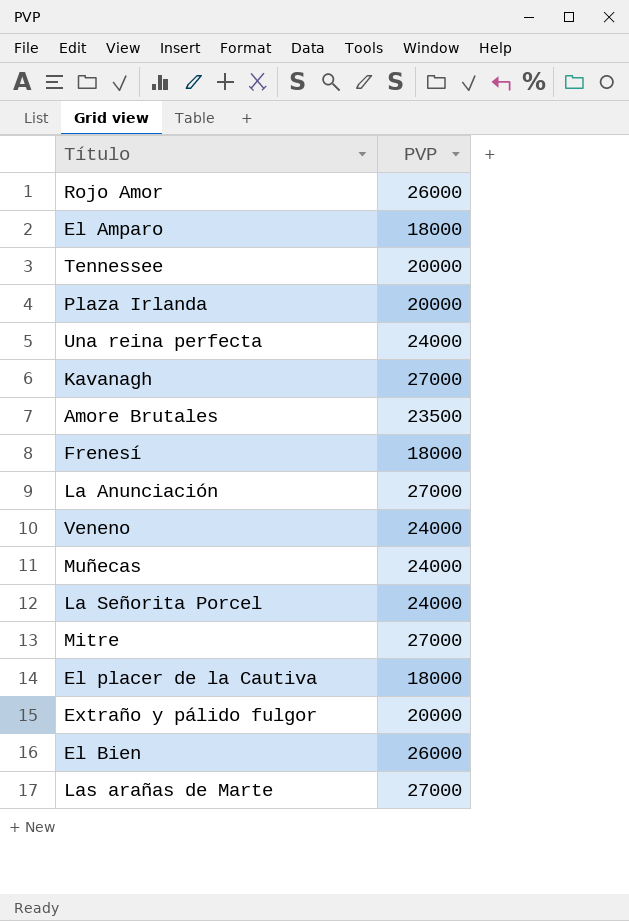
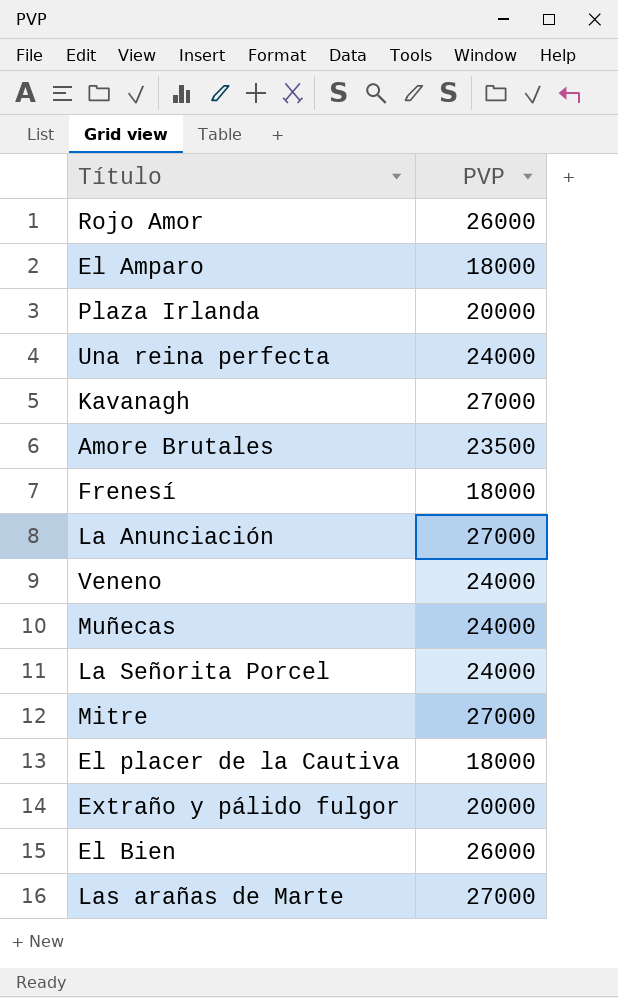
row Tennessee: 20000 -> none

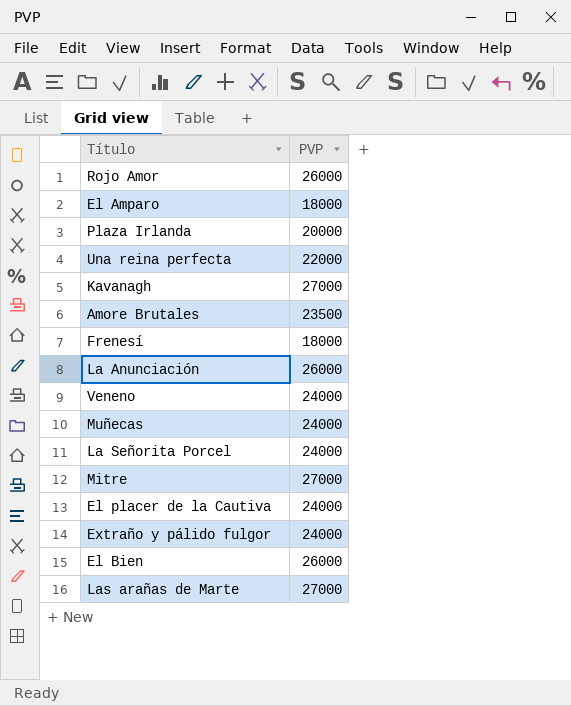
Una reina perfecta | PVP: 24000 -> 22000
La Anunciación | PVP: 27000 -> 26000
El placer de la Cautiva | PVP: 18000 -> 24000
Extraño y pálido fulgor | PVP: 20000 -> 24000

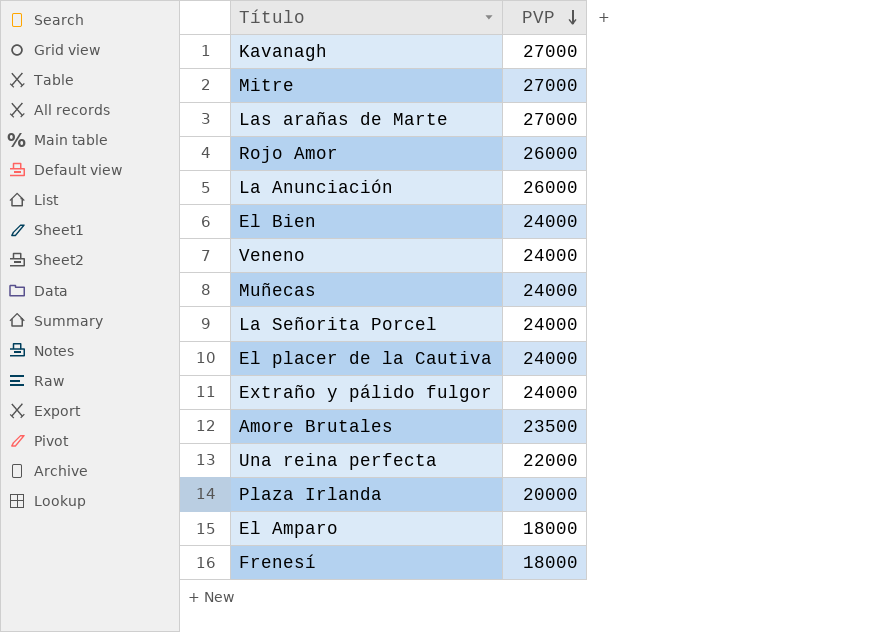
row order: none -> PVP descending
El Bien | PVP: 26000 -> 24000

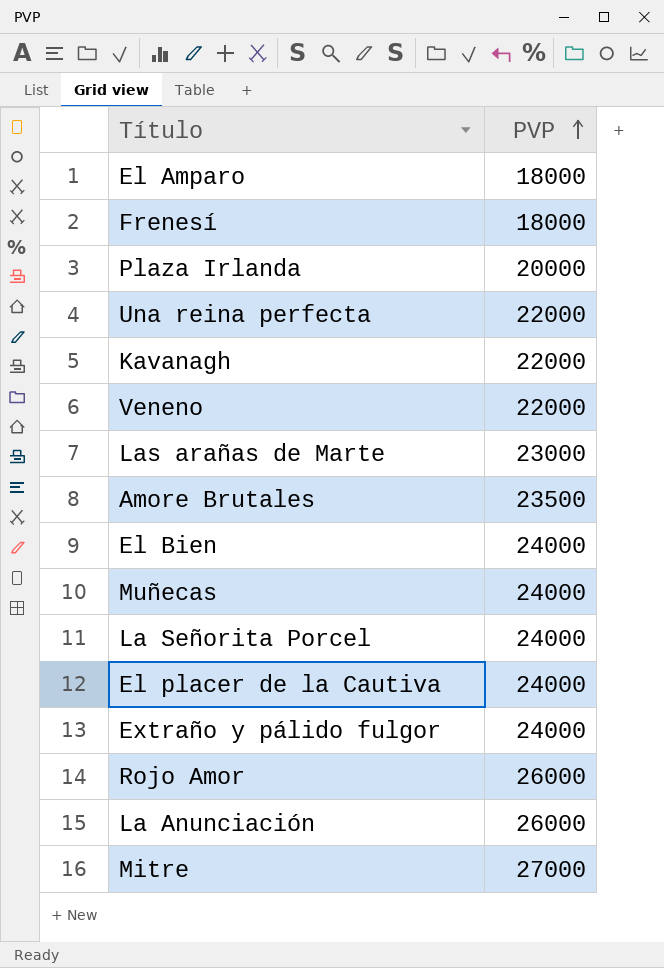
row order: PVP descending -> PVP ascending
Kavanagh | PVP: 27000 -> 22000
Veneno | PVP: 24000 -> 22000
Las arañas de Marte | PVP: 27000 -> 23000

